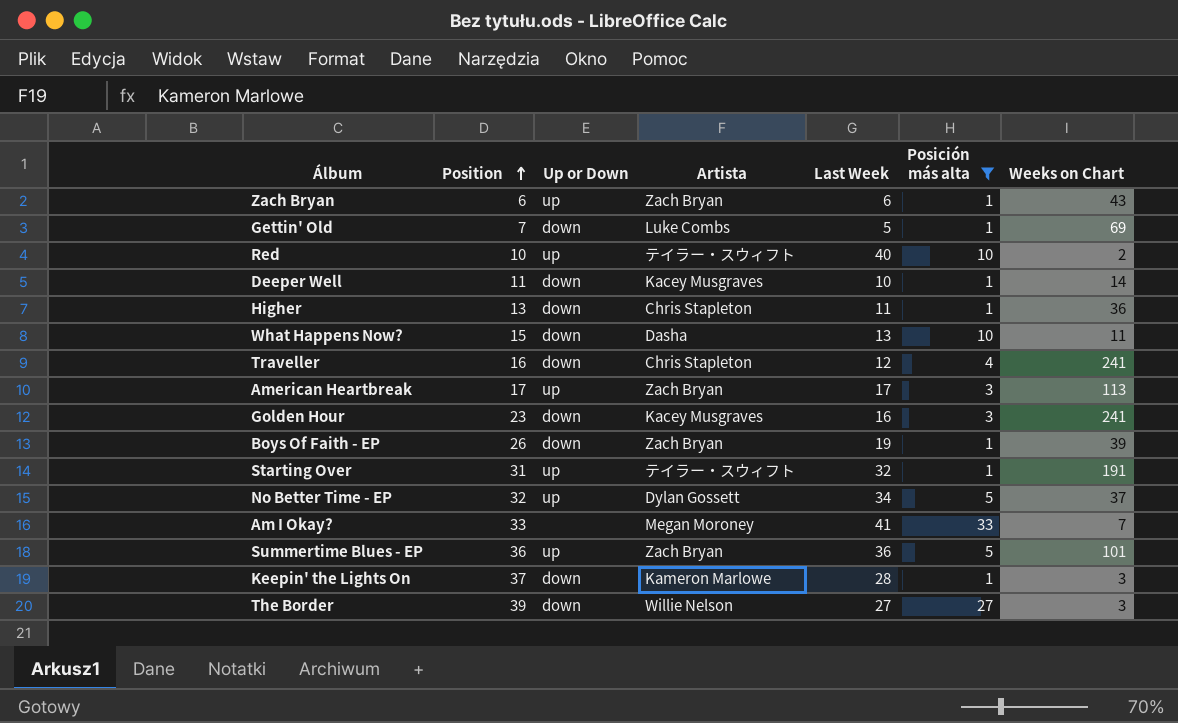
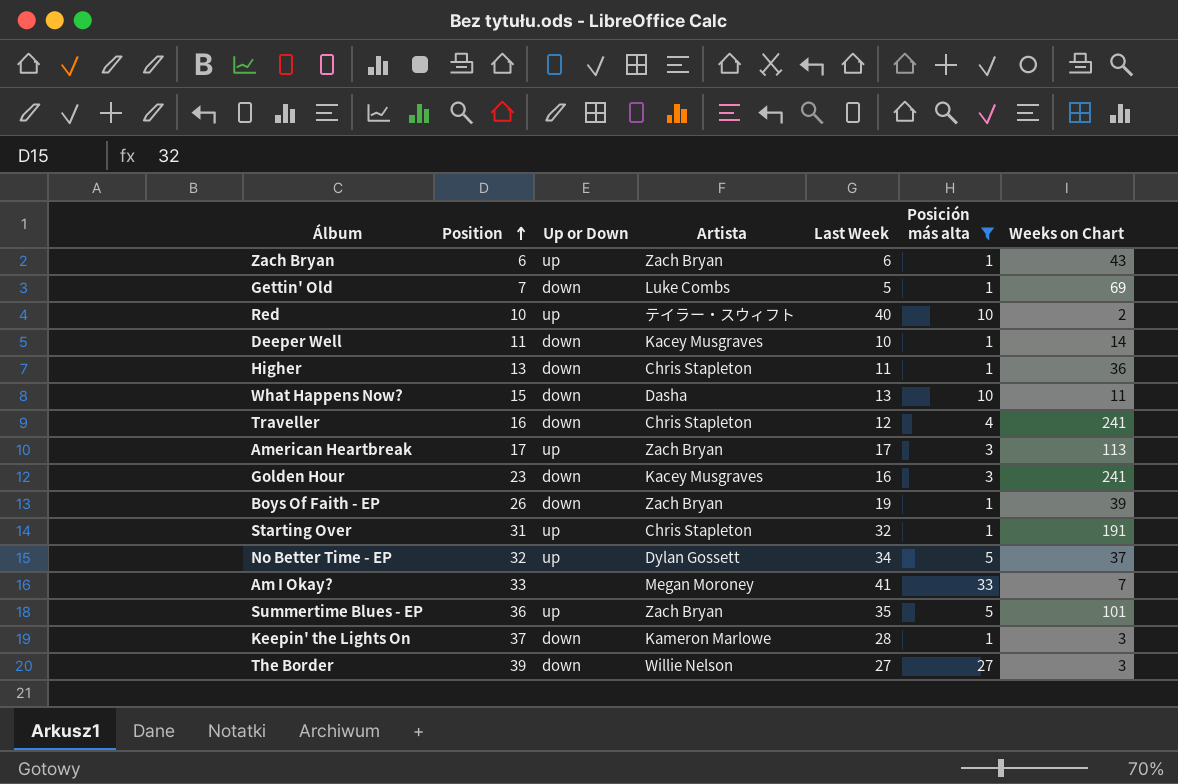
Starting Over | Artista: テイラー・スウィフト -> Chris Stapleton
Summertime Blues - EP | Last Week: 36 -> 35

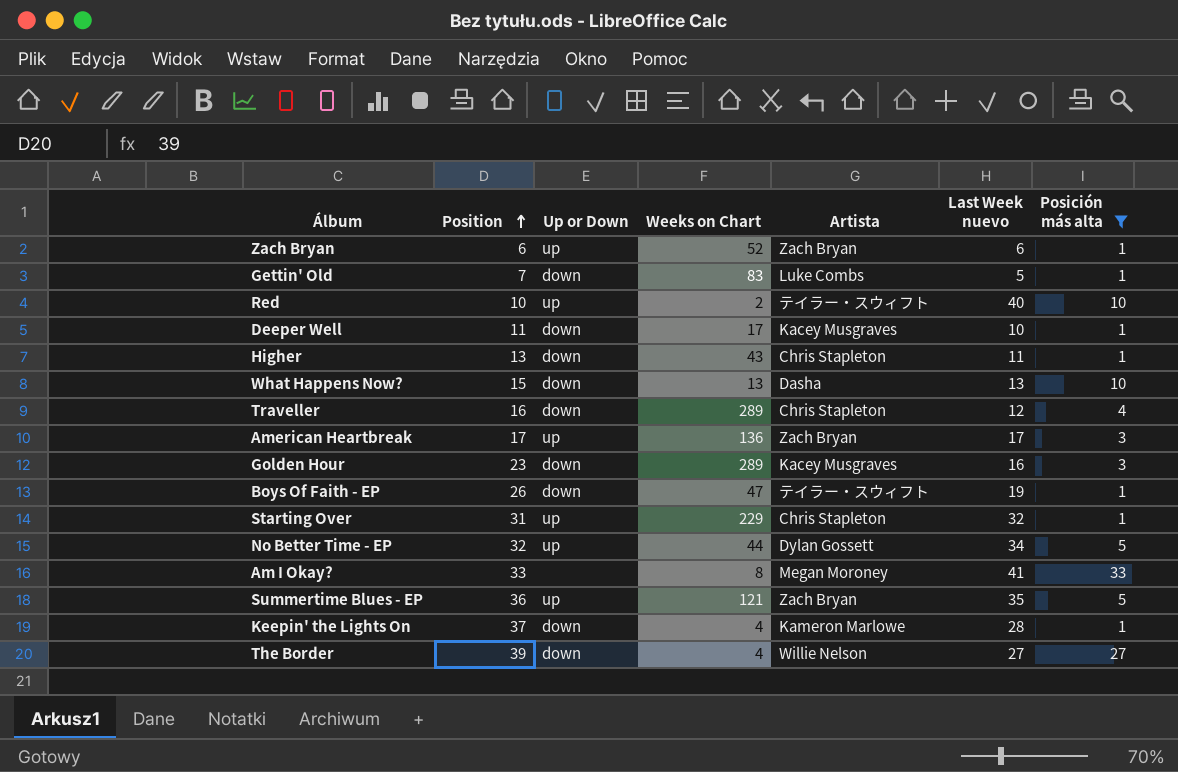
column Weeks on Chart | position: 7 -> 4
column name: Last Week -> Last Week nuevo
Zach Bryan | Weeks on Chart: 43 -> 52
Gettin' Old | Weeks on Chart: 69 -> 83
Deeper Well | Weeks on Chart: 14 -> 17
Higher | Weeks on Chart: 36 -> 43
What Happens Now? | Weeks on Chart: 11 -> 13
Traveller | Weeks on Chart: 241 -> 289
American Heartbreak | Weeks on Chart: 113 -> 136
Golden Hour | Weeks on Chart: 241 -> 289
Boys Of Faith - EP | Weeks on Chart: 39 -> 47
Boys Of Faith - EP | Artista: Zach Bryan -> テイラー・スウィフト
Starting Over | Weeks on Chart: 191 -> 229
No Better Time - EP | Weeks on Chart: 37 -> 44
Am I Okay? | Weeks on Chart: 7 -> 8
Summertime Blues - EP | Weeks on Chart: 101 -> 121
Keepin' the Lights On | Weeks on Chart: 3 -> 4
The Border | Weeks on Chart: 3 -> 4

